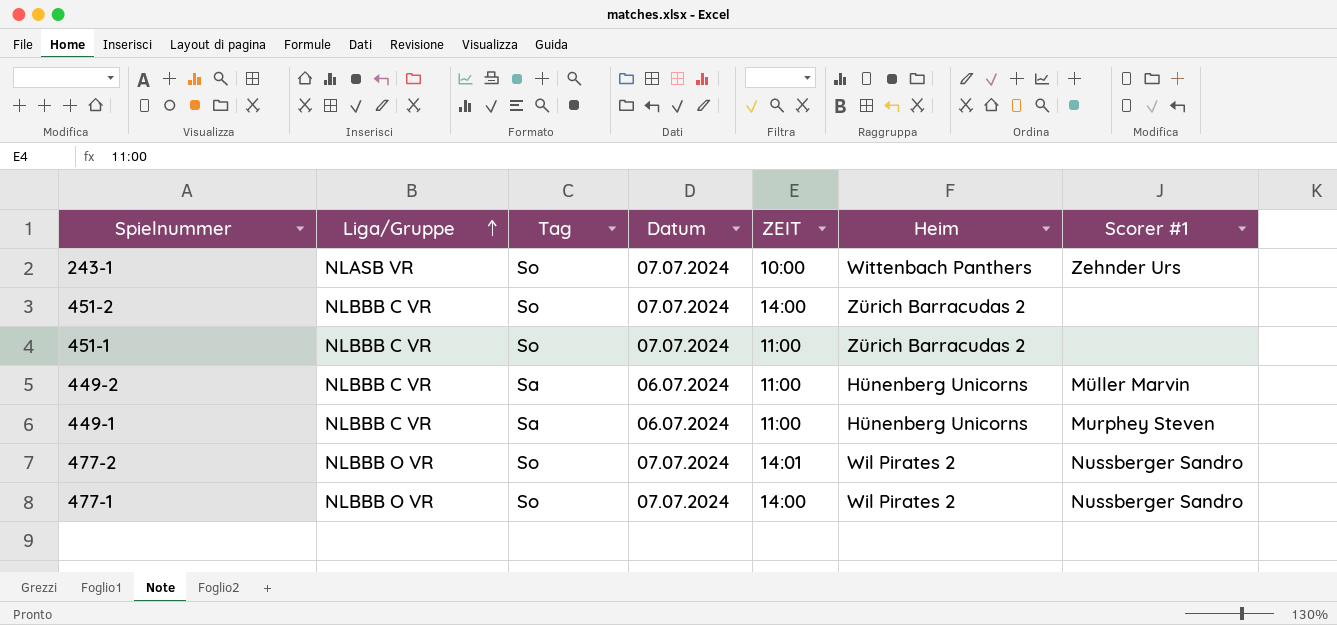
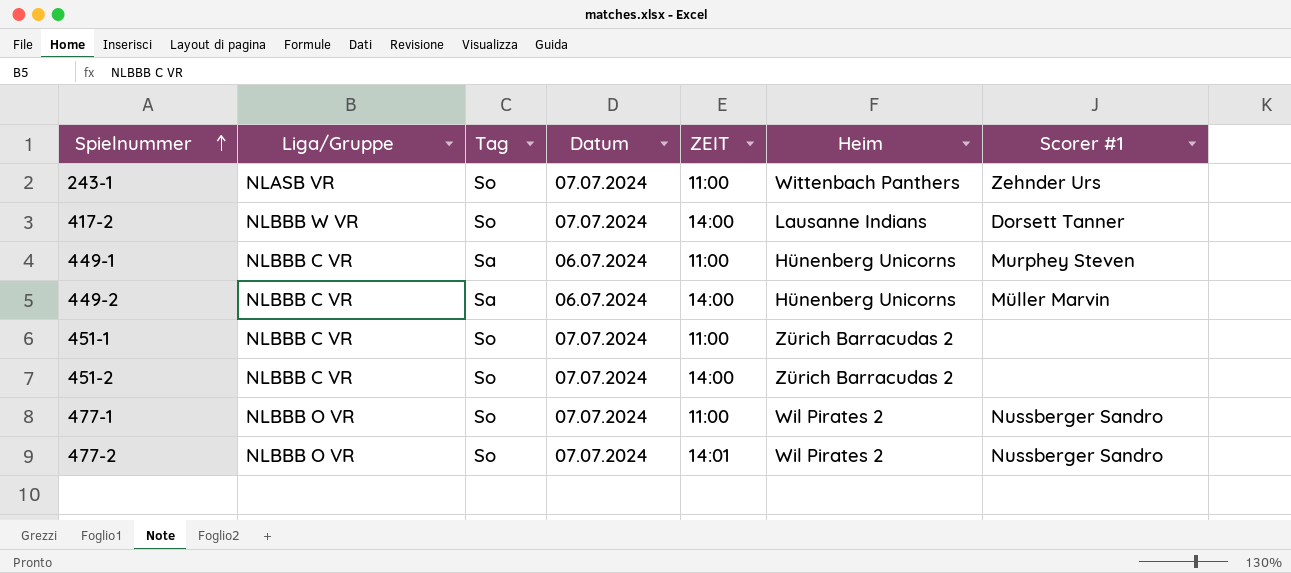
row order: Liga/Gruppe ascending -> Spielnummer ascending
243-1 | ZEIT: 10:00 -> 11:00
row 417-2: none -> NLBBB W VR | So | 07.07.2024 | 14:00 | Lausanne Indians | Dorsett Tanner
449-2 | ZEIT: 11:00 -> 14:00
477-1 | ZEIT: 14:00 -> 11:00

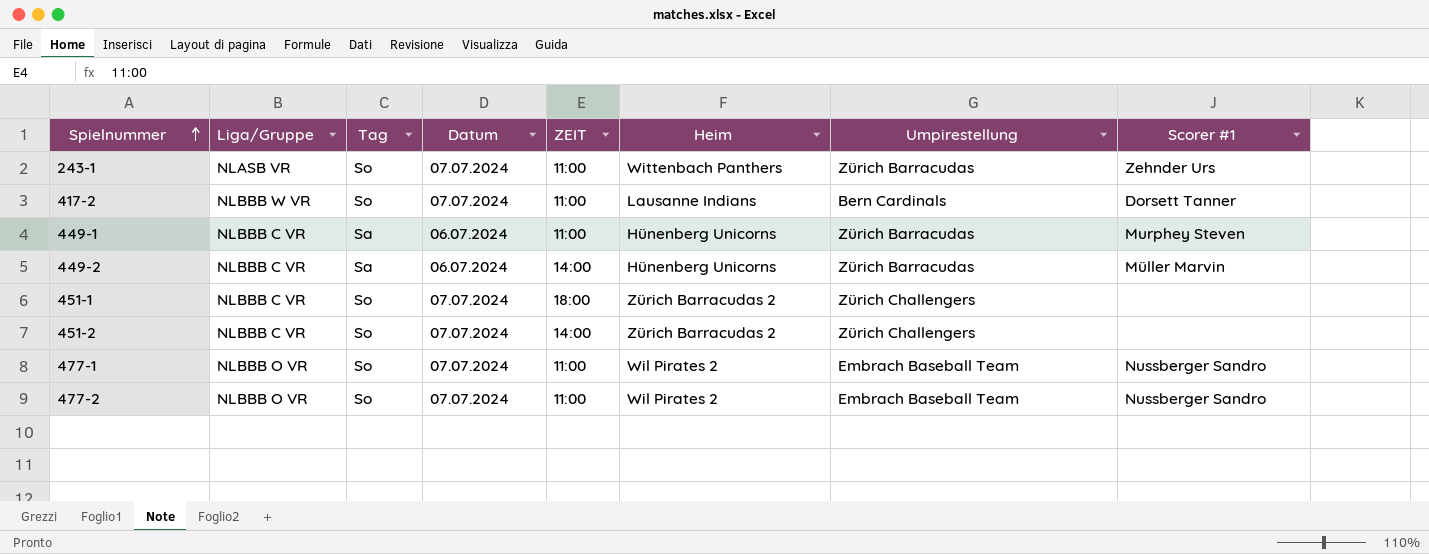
column Umpirestellung | position: none -> 7
417-2 | ZEIT: 14:00 -> 11:00
451-1 | ZEIT: 11:00 -> 18:00
477-2 | ZEIT: 14:01 -> 11:00

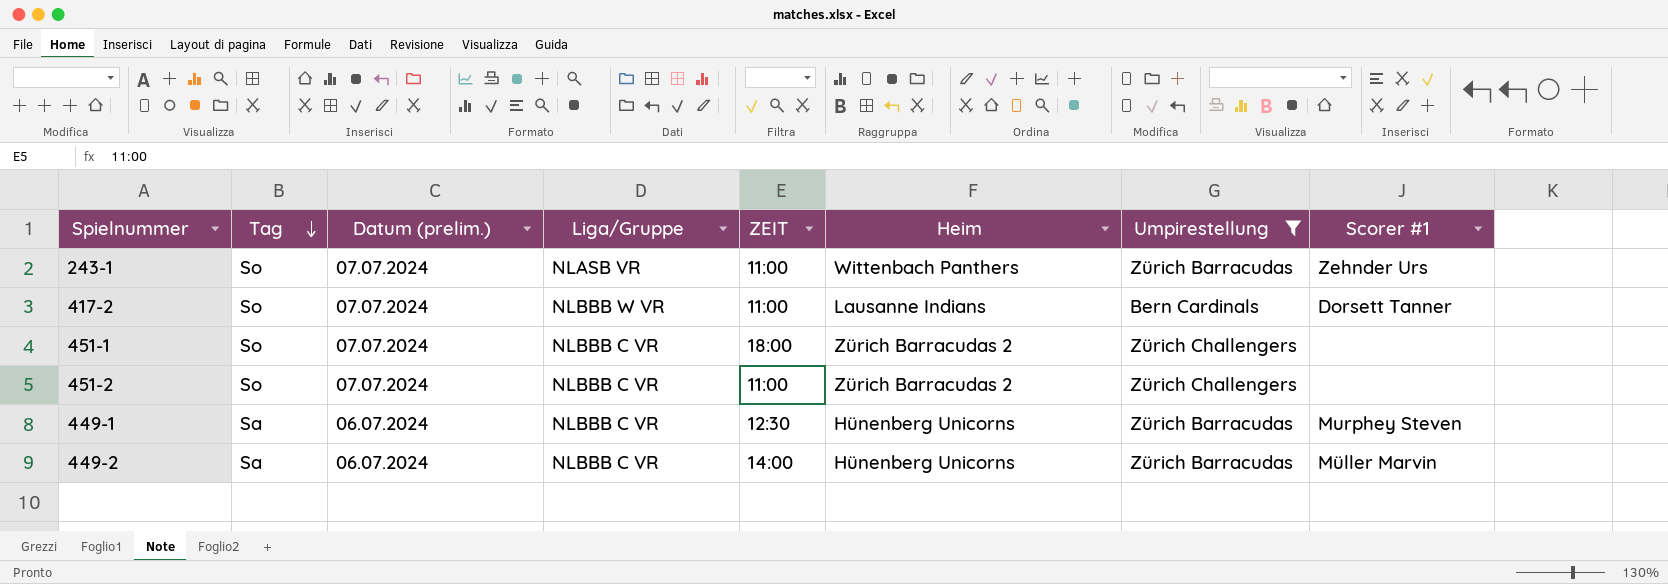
filter: none -> Umpirestellung != Embrach Baseball Team
row order: Spielnummer ascending -> Tag descending
column name: Datum -> Datum (prelim.)
column Liga/Gruppe | position: 2 -> 4
451-2 | ZEIT: 14:00 -> 11:00
449-1 | ZEIT: 11:00 -> 12:30

